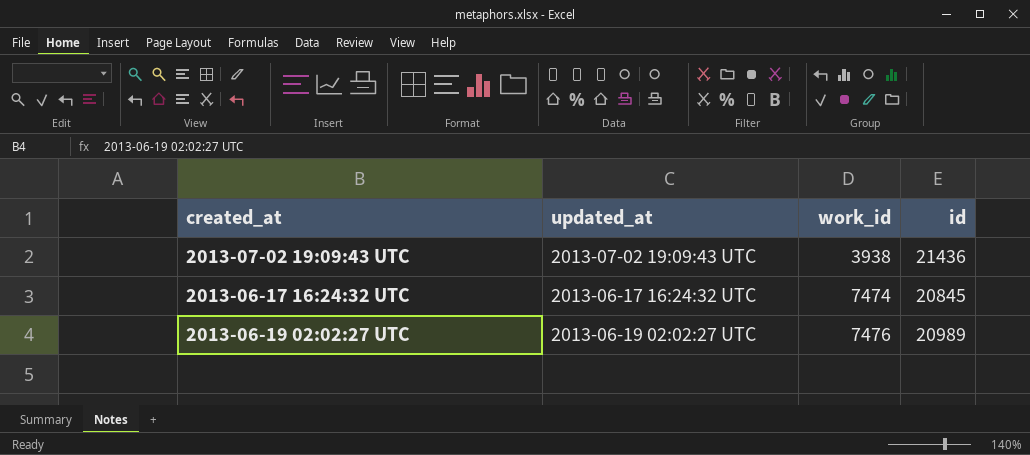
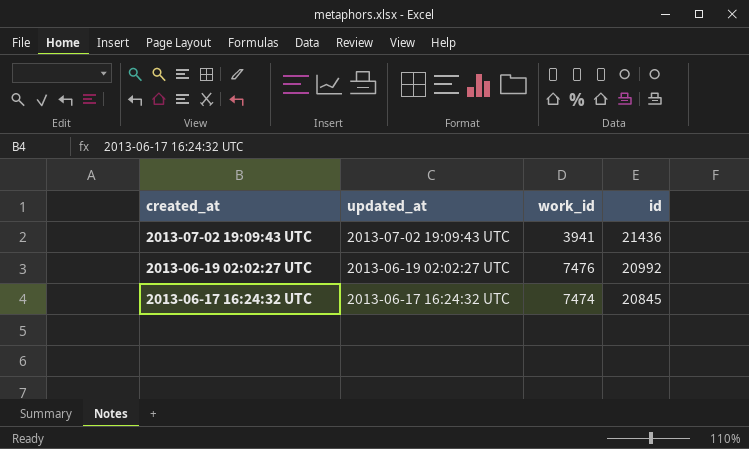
row order: work_id ascending -> created_at descending
2013-07-02 19:09:43 UTC | work_id: 3938 -> 3941
2013-06-19 02:02:27 UTC | id: 20989 -> 20992

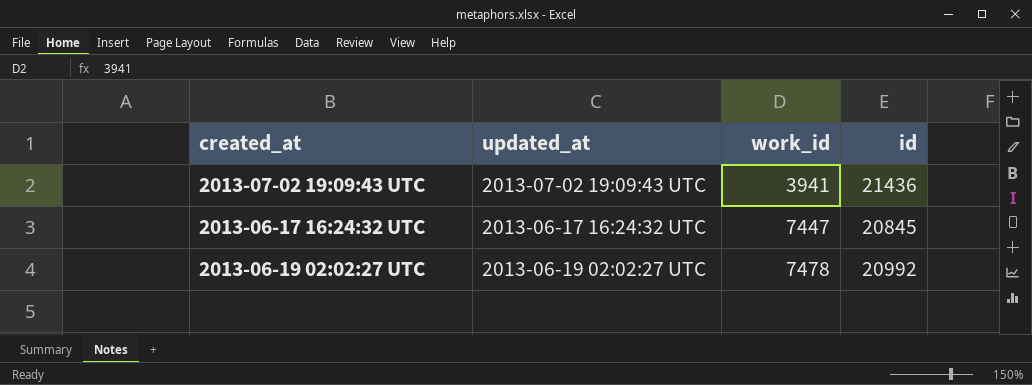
row order: created_at descending -> work_id ascending
2013-06-17 16:24:32 UTC | work_id: 7474 -> 7447
2013-06-19 02:02:27 UTC | work_id: 7476 -> 7478

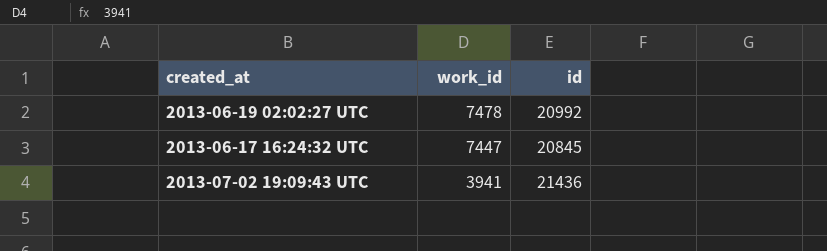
row order: work_id ascending -> work_id descending
column updated_at | position: 2 -> none

